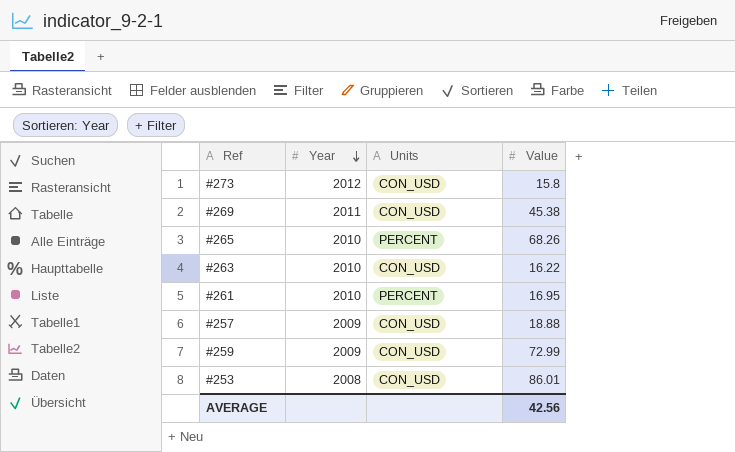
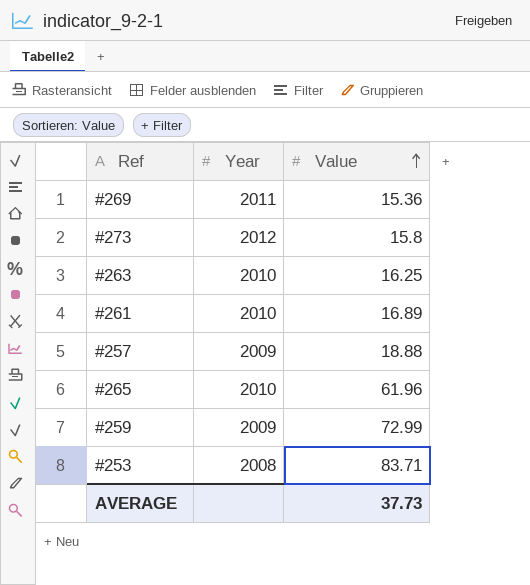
row order: Year descending -> Value ascending
column Units | position: 3 -> none
#269 | Value: 45.38 -> 15.36
#263 | Value: 16.22 -> 16.25
#261 | Value: 16.95 -> 16.89
#265 | Value: 68.26 -> 61.96
#253 | Value: 86.01 -> 83.71
AVERAGE | Value: 42.56 -> 37.73

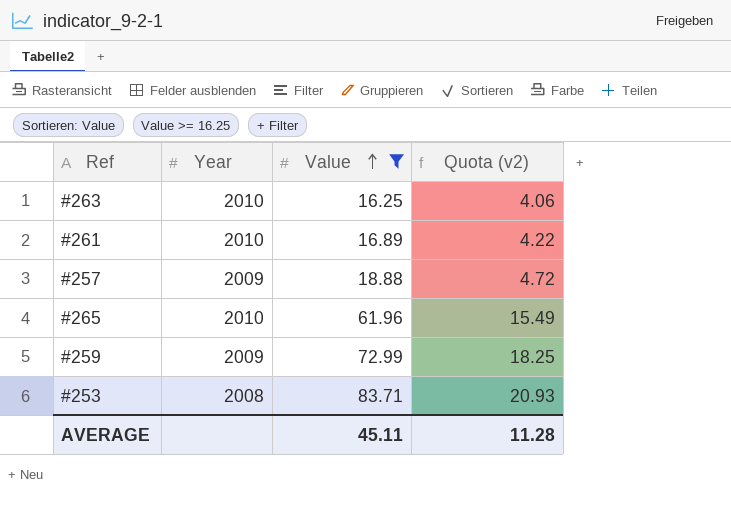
filter: none -> Value >= 16.25
column Quota (v2) | formula: none -> [Value] * 0.25
AVERAGE | Value: 37.73 -> 45.11

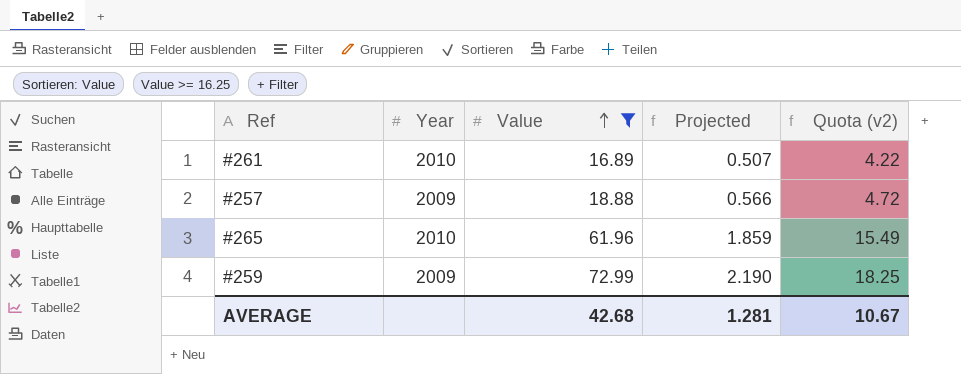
column Projected | formula: none -> [Value] * 0.03
row #263: 2010 | 16.25 | 4.06 -> none
row #253: 2008 | 83.71 | 20.93 -> none
AVERAGE | Value: 45.11 -> 42.68
AVERAGE | Quota (v2): 11.28 -> 10.67

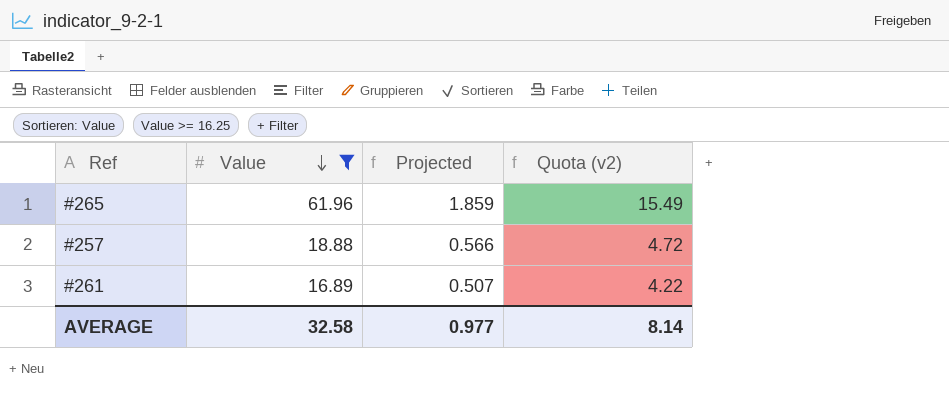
row order: Value ascending -> Value descending
column Year | position: 2 -> none
row #259: 2009 | 72.99 | 2.190 | 18.25 -> none
AVERAGE | Value: 42.68 -> 32.58
AVERAGE | Projected: 1.281 -> 0.977
AVERAGE | Quota (v2): 10.67 -> 8.14

